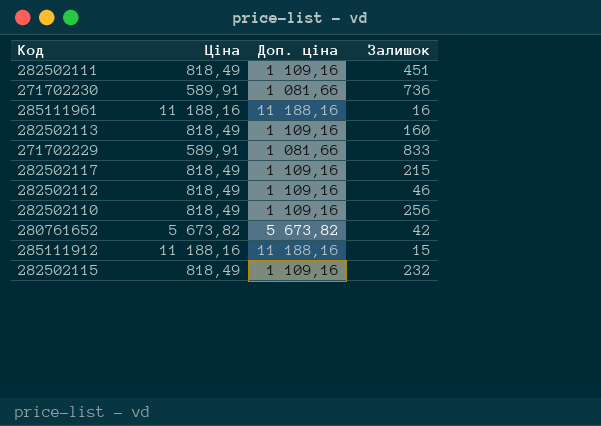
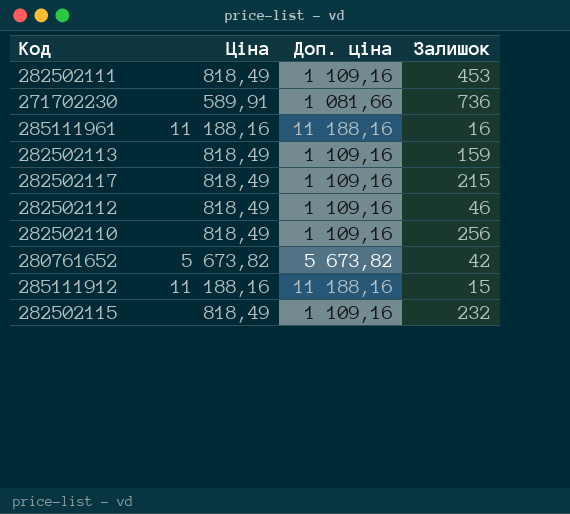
row 271702229: 589,91 | 1 081,66 | 833 -> none
282502111 | Залишок: 451 -> 453
282502113 | Залишок: 160 -> 159

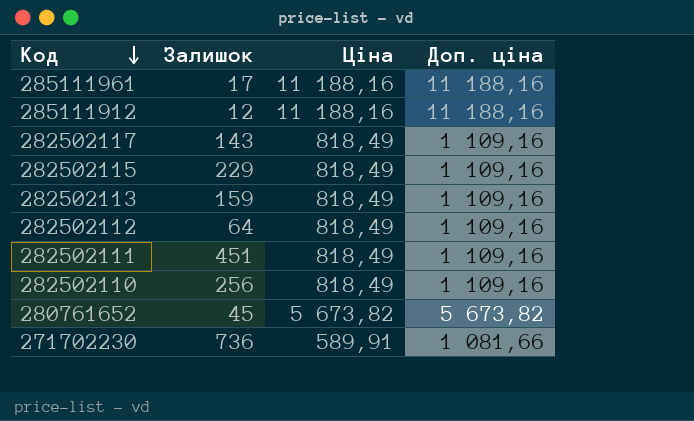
row order: none -> Код descending
column Залишок | position: 4 -> 2
285111961 | Залишок: 16 -> 17
285111912 | Залишок: 15 -> 12
282502117 | Залишок: 215 -> 143
282502115 | Залишок: 232 -> 229
282502112 | Залишок: 46 -> 64
282502111 | Залишок: 453 -> 451
280761652 | Залишок: 42 -> 45

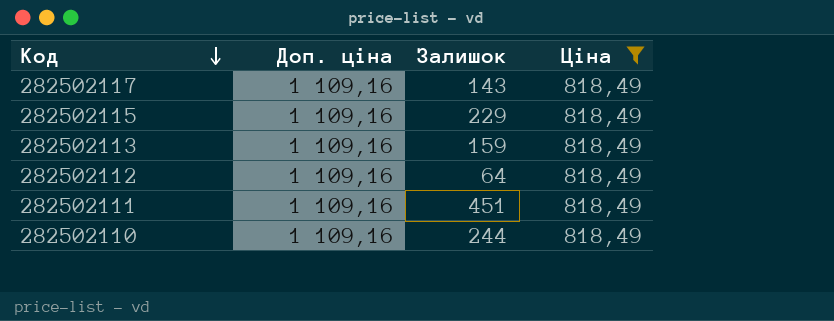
filter: none -> Ціна = 818,49
column Доп. ціна | position: 4 -> 2
282502110 | Залишок: 256 -> 244

